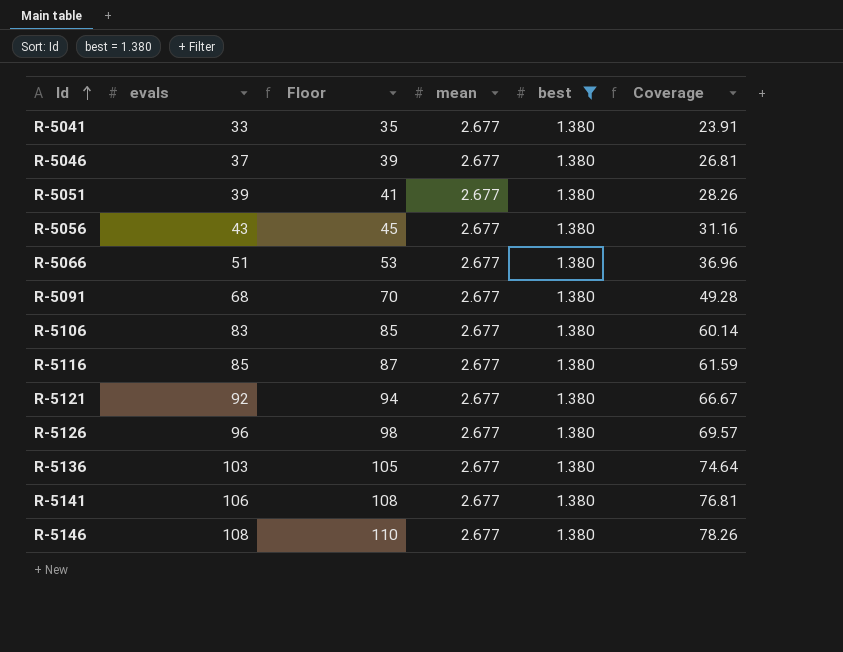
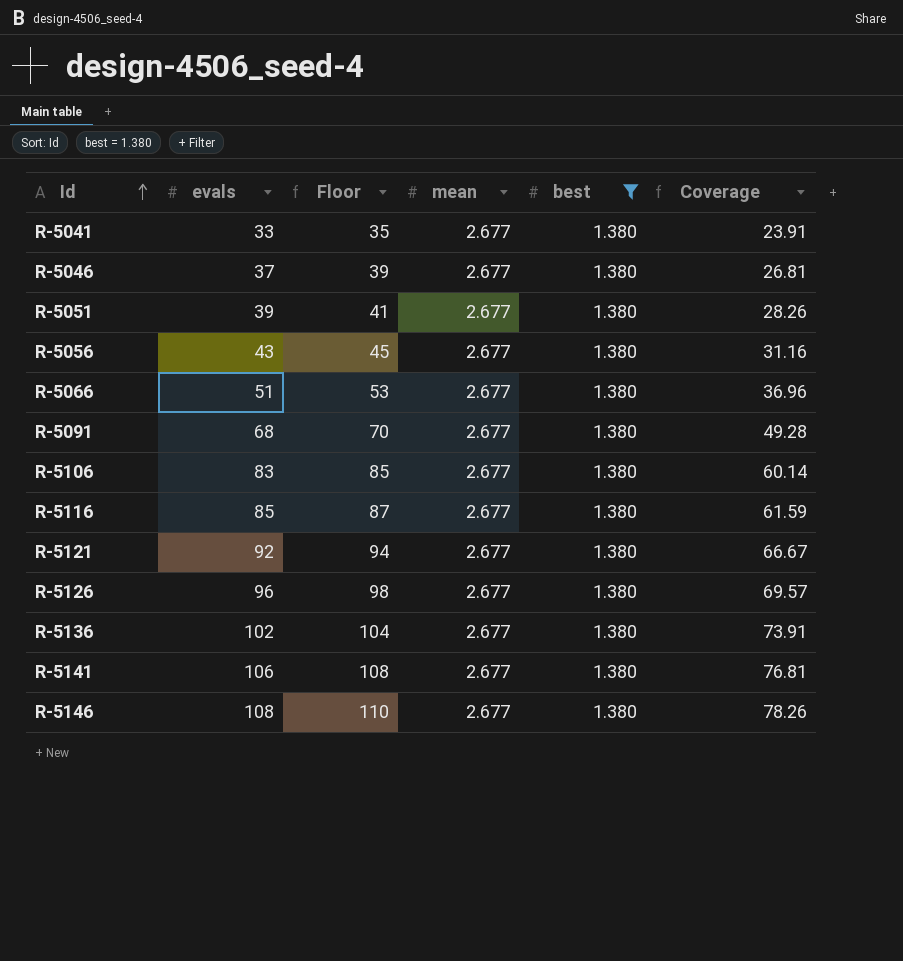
R-5136 | evals: 103 -> 102
R-5136 | Floor: 105 -> 104
R-5136 | Coverage: 74.64 -> 73.91

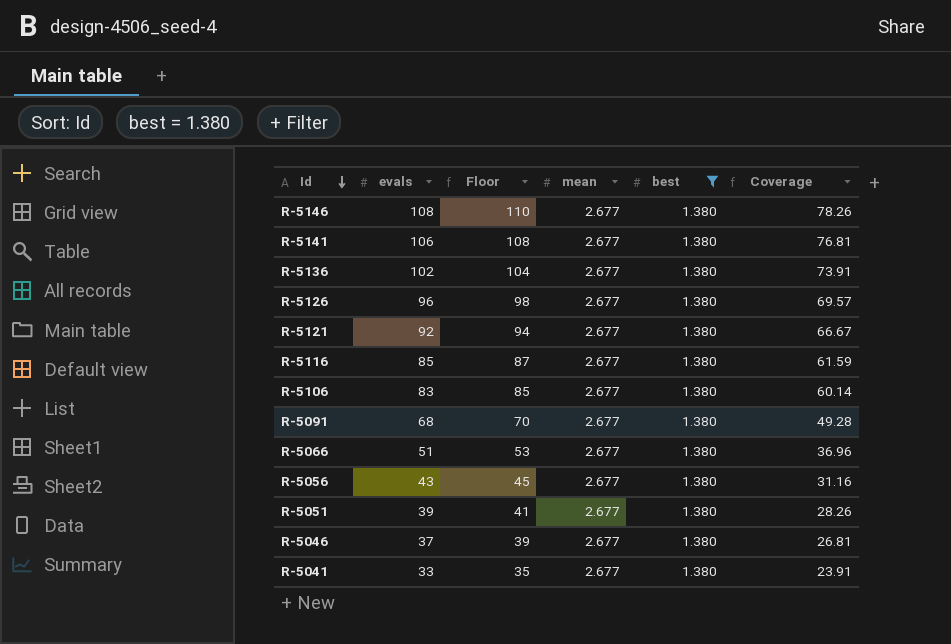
row order: Id ascending -> Id descending

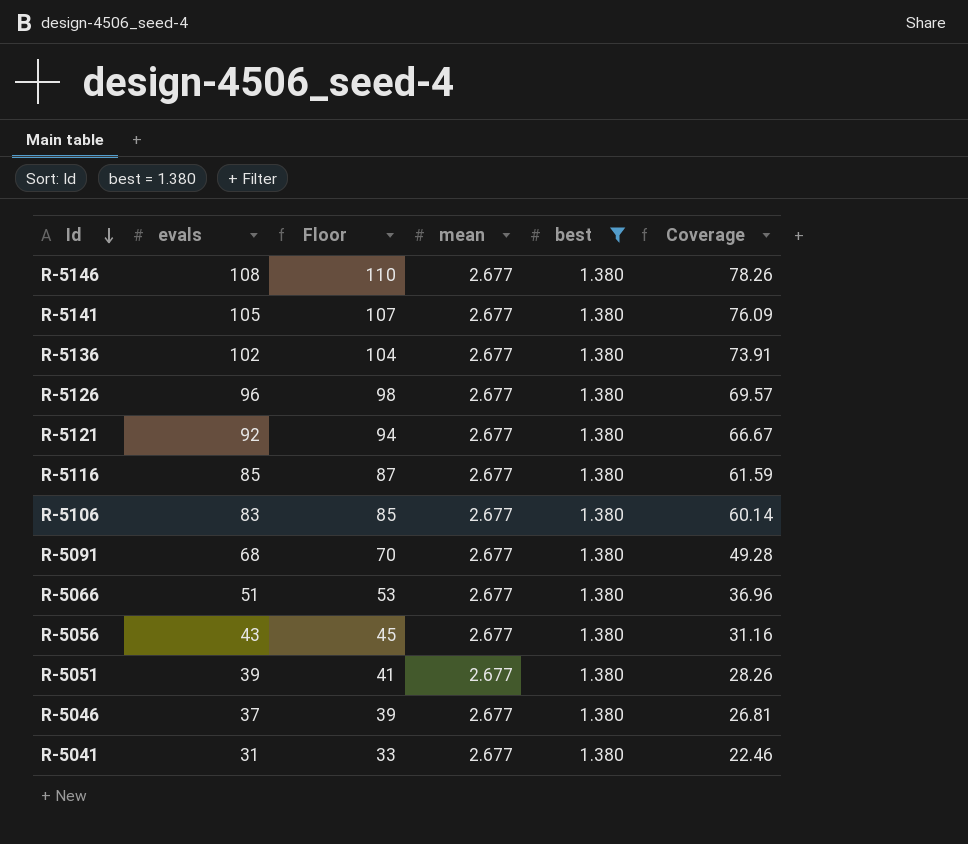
R-5141 | evals: 106 -> 105
R-5141 | Floor: 108 -> 107
R-5141 | Coverage: 76.81 -> 76.09
R-5041 | evals: 33 -> 31
R-5041 | Floor: 35 -> 33
R-5041 | Coverage: 23.91 -> 22.46

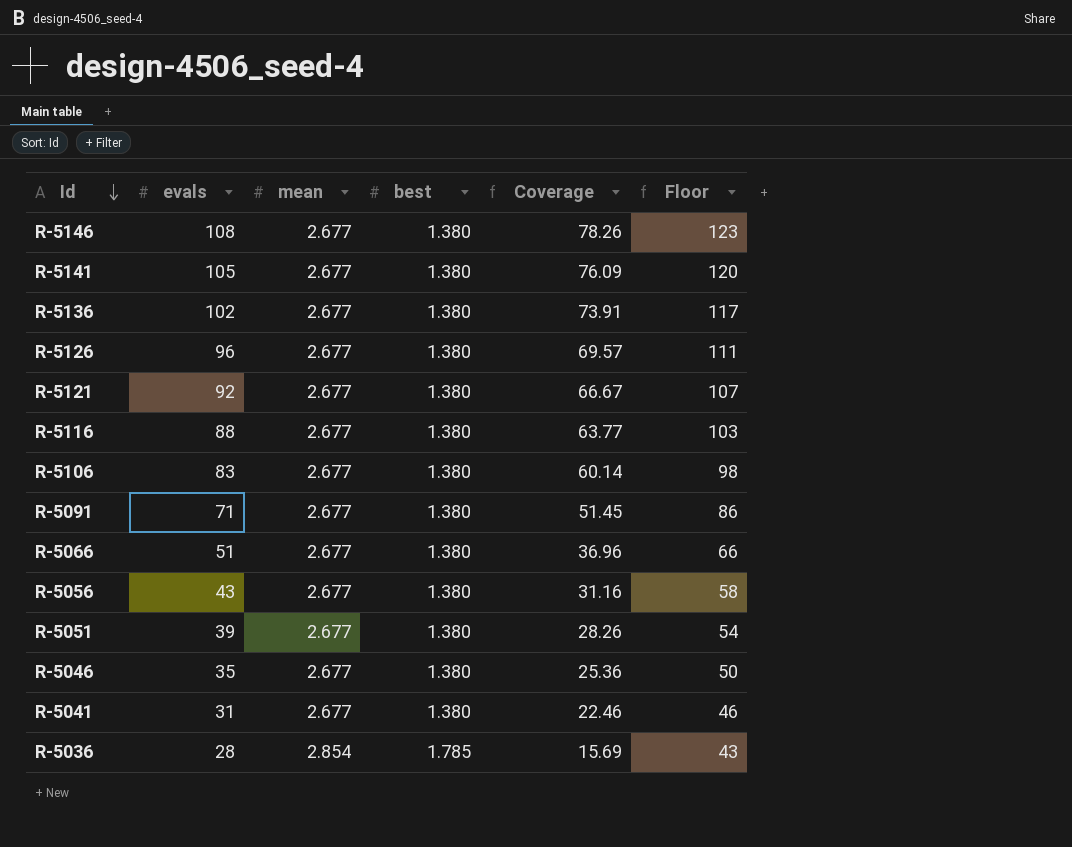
filter: best = 1.380 -> none
column Floor | formula: [evals] + 2 -> [evals] + 15
column Floor | position: 3 -> 6
R-5116 | evals: 85 -> 88
R-5116 | Coverage: 61.59 -> 63.77
R-5091 | evals: 68 -> 71
R-5091 | Coverage: 49.28 -> 51.45
R-5046 | evals: 37 -> 35
R-5046 | Coverage: 26.81 -> 25.36

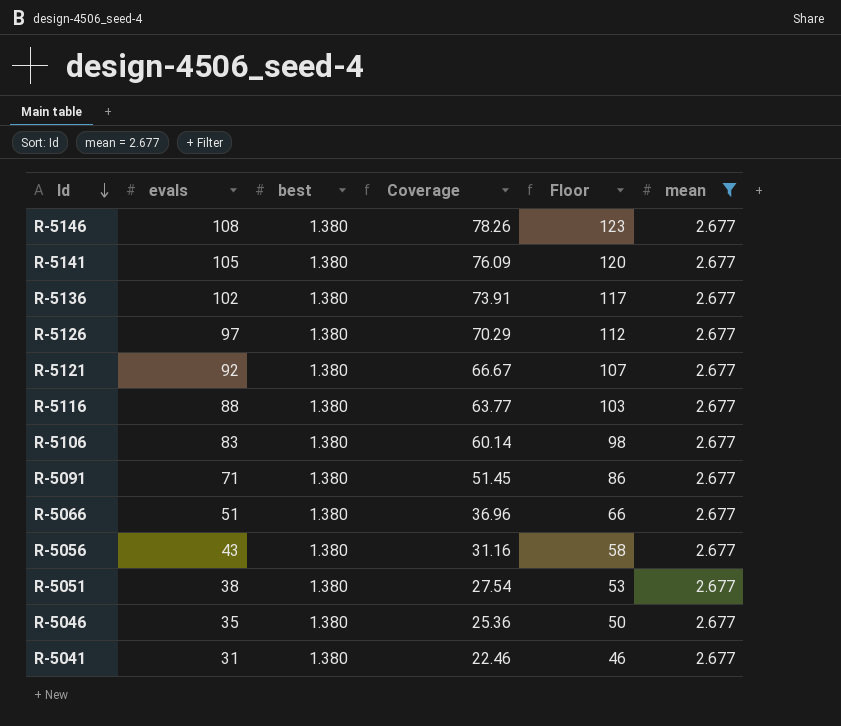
filter: none -> mean = 2.677
column mean | position: 3 -> 6
R-5126 | evals: 96 -> 97
R-5126 | Coverage: 69.57 -> 70.29
R-5126 | Floor: 111 -> 112
R-5051 | evals: 39 -> 38
R-5051 | Coverage: 28.26 -> 27.54
R-5051 | Floor: 54 -> 53

